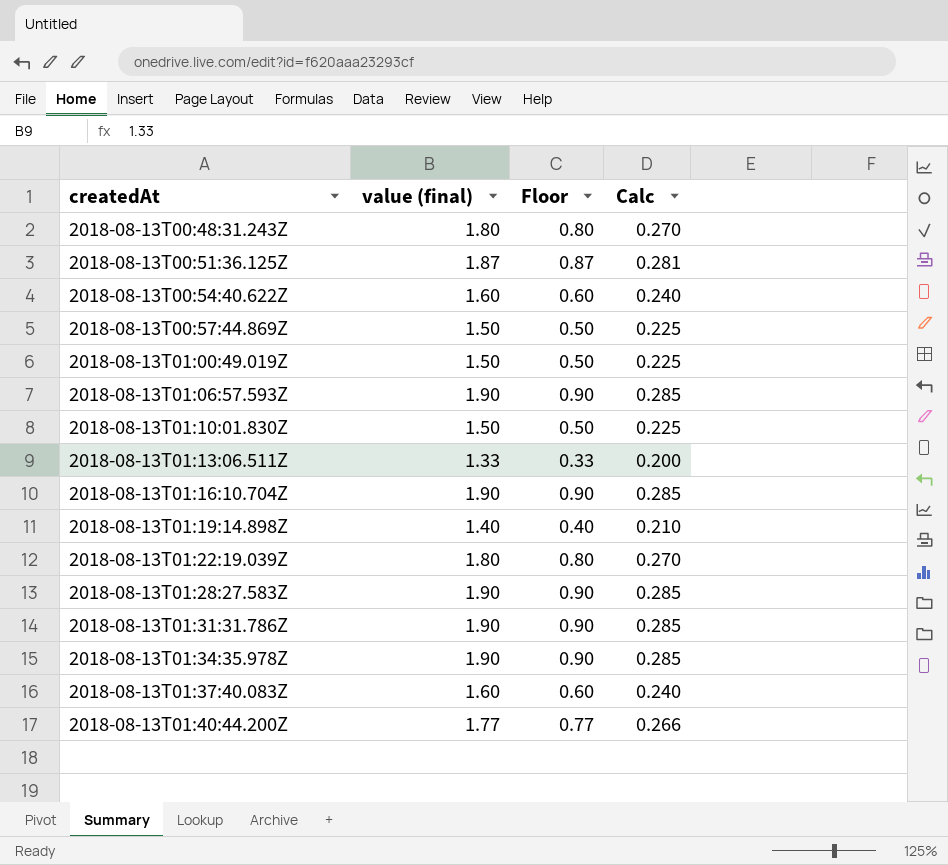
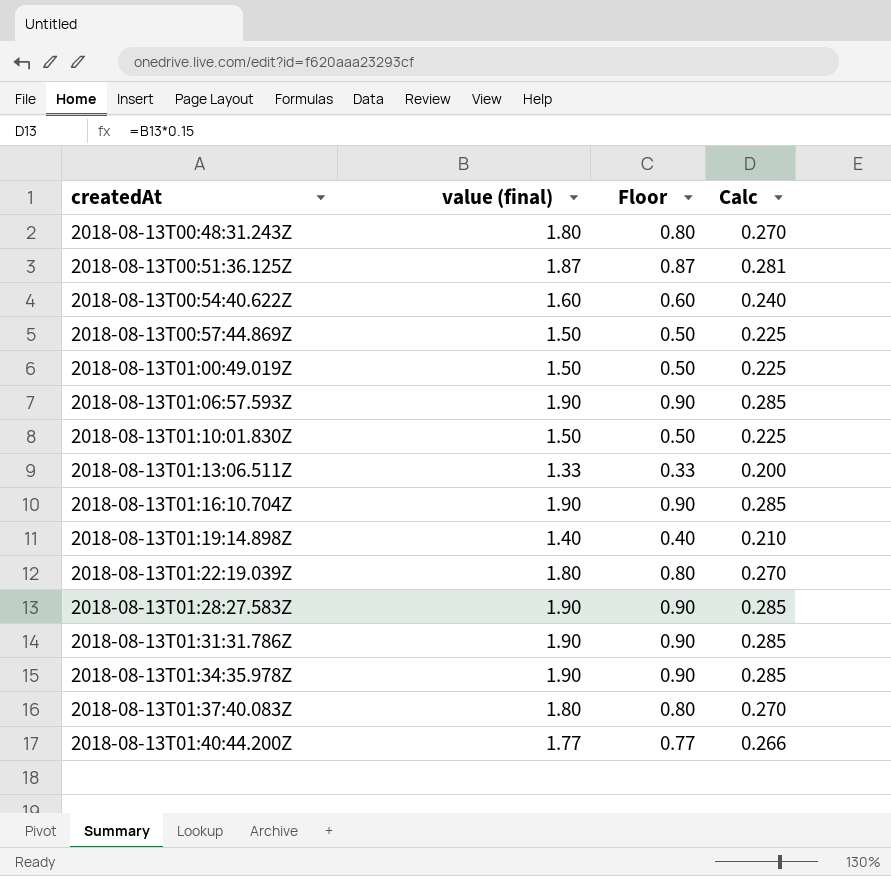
2018-08-13T01:37:40.083Z | value (final): 1.60 -> 1.80
2018-08-13T01:37:40.083Z | Floor: 0.60 -> 0.80
2018-08-13T01:37:40.083Z | Calc: 0.240 -> 0.270

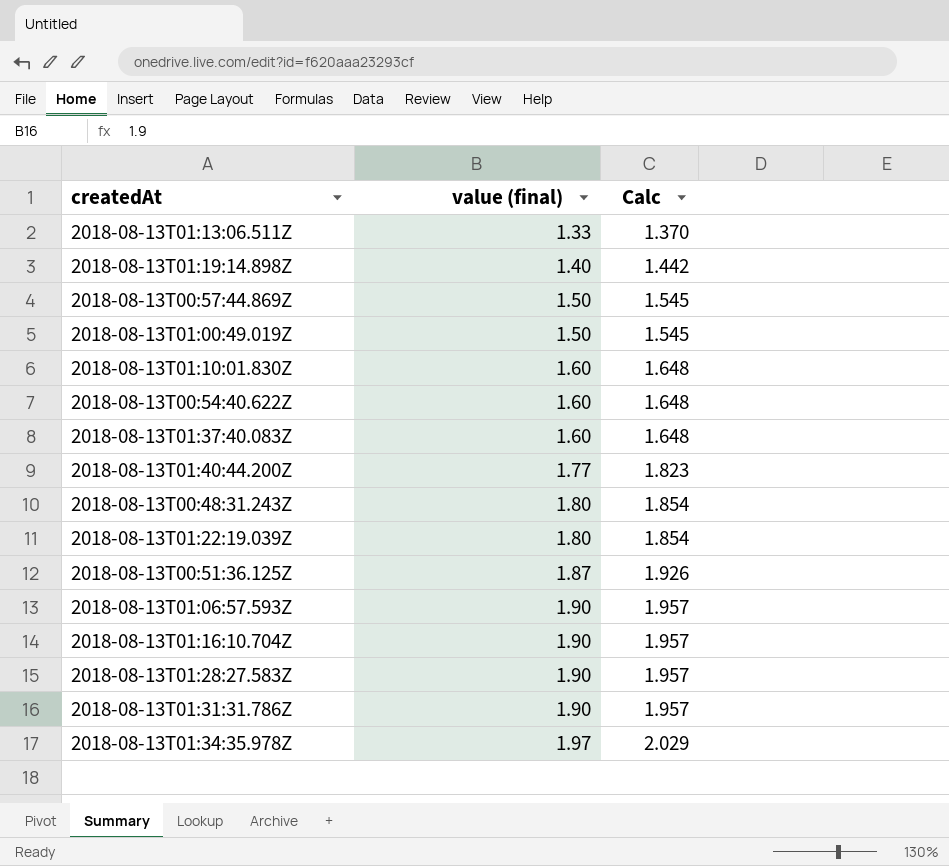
row order: createdAt ascending -> value (final) ascending
column Floor | formula: [value (final)] - 1 -> none
column Calc | formula: [value (final)] * 0.15 -> [value (final)] * 1.03
2018-08-13T01:10:01.830Z | value (final): 1.50 -> 1.60
2018-08-13T01:37:40.083Z | value (final): 1.80 -> 1.60
2018-08-13T01:34:35.978Z | value (final): 1.90 -> 1.97

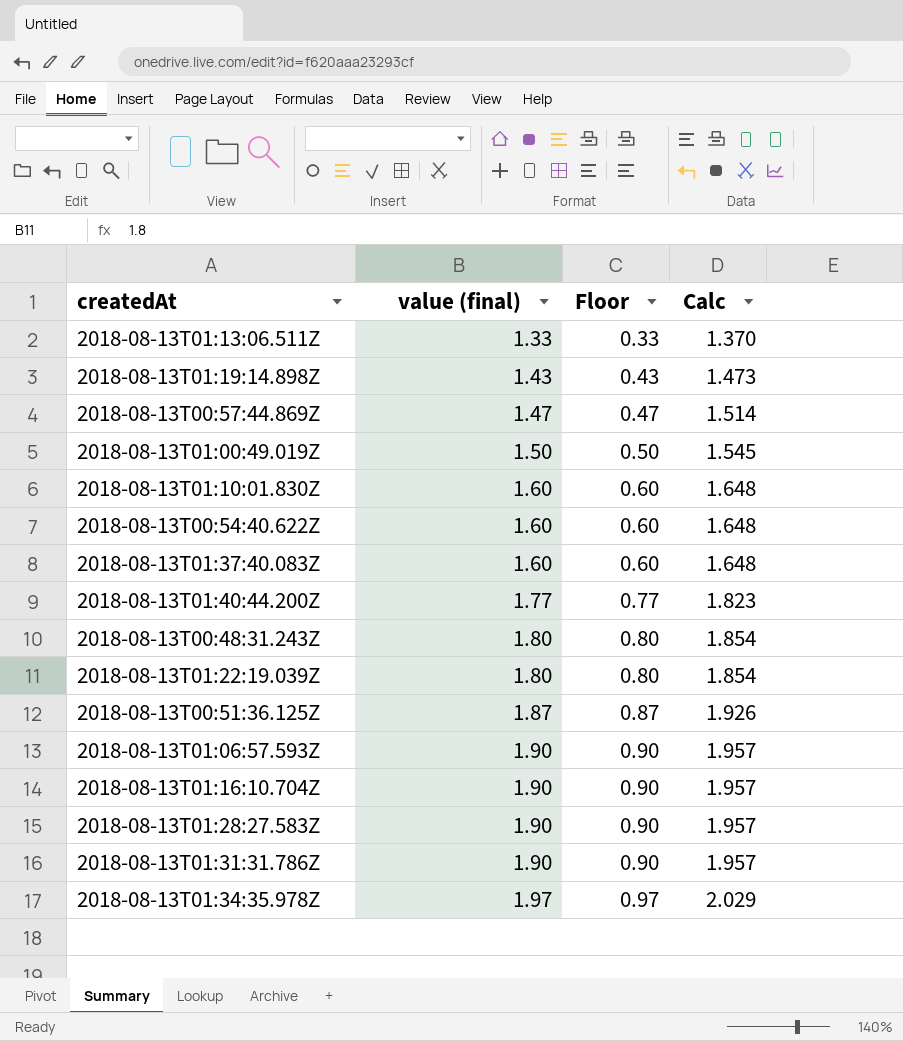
column Floor | formula: none -> [value (final)] - 1
2018-08-13T01:19:14.898Z | value (final): 1.40 -> 1.43
2018-08-13T01:19:14.898Z | Calc: 1.442 -> 1.473
2018-08-13T00:57:44.869Z | value (final): 1.50 -> 1.47
2018-08-13T00:57:44.869Z | Calc: 1.545 -> 1.514

